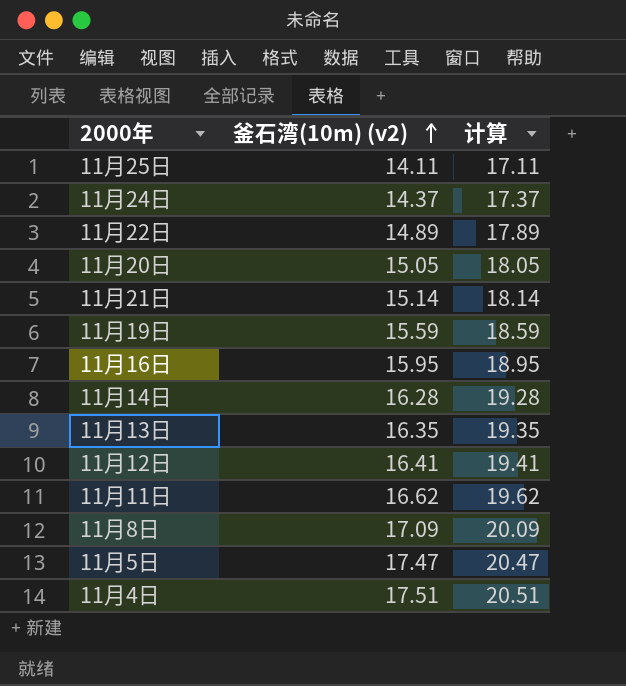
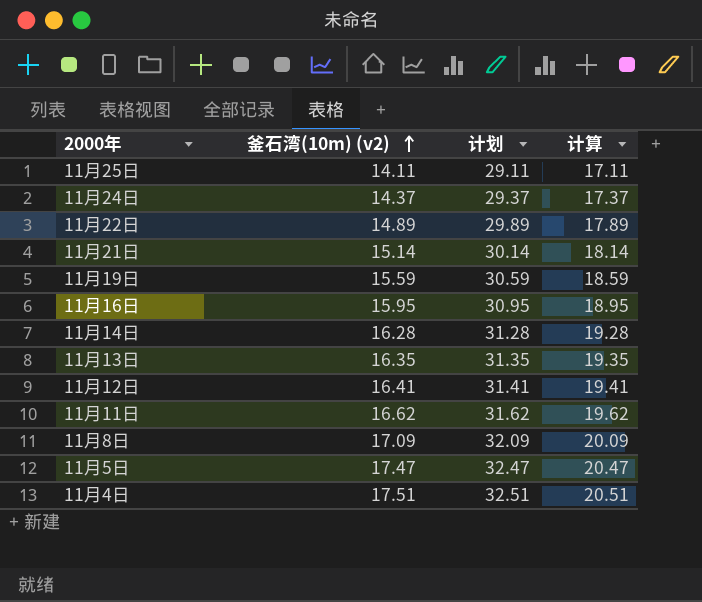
column 计划 | formula: none -> [釜石湾(10m) (v2)] + 15
row 11月20日: 15.05 | 18.05 -> none

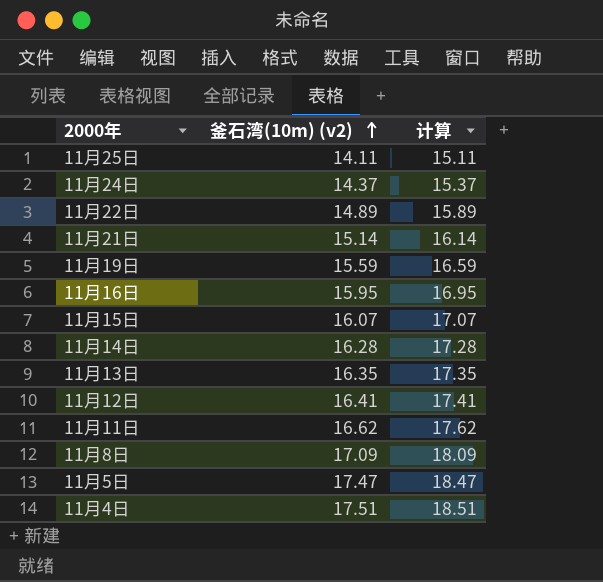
column 计划 | formula: [釜石湾(10m) (v2)] + 15 -> none
column 计算 | formula: [釜石湾(10m) (v2)] + 3 -> [釜石湾(10m) (v2)] + 1
row 11月15日: none -> 16.07 | 17.07

